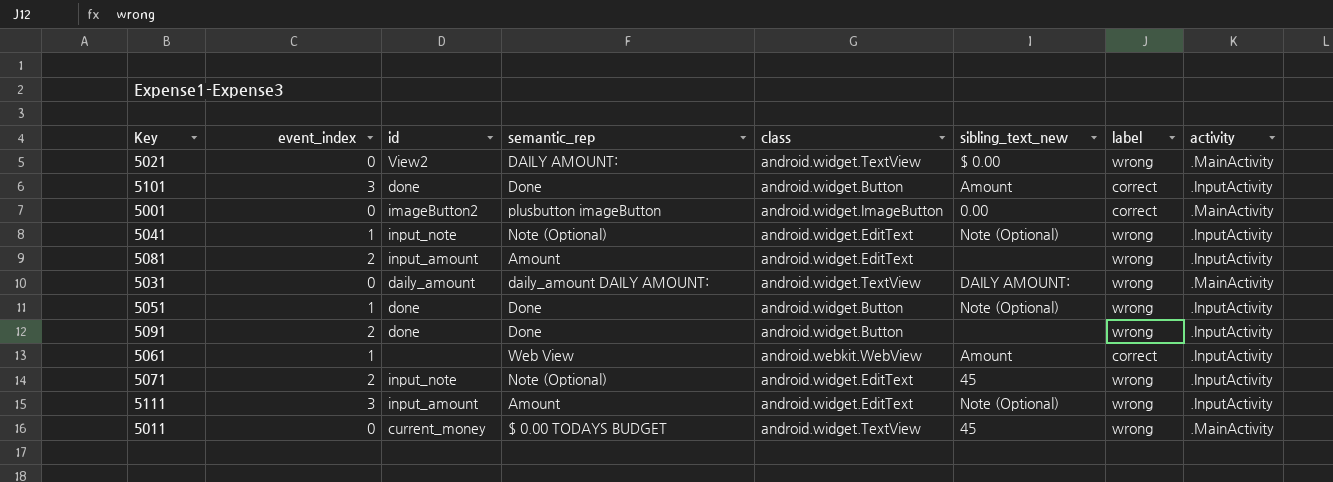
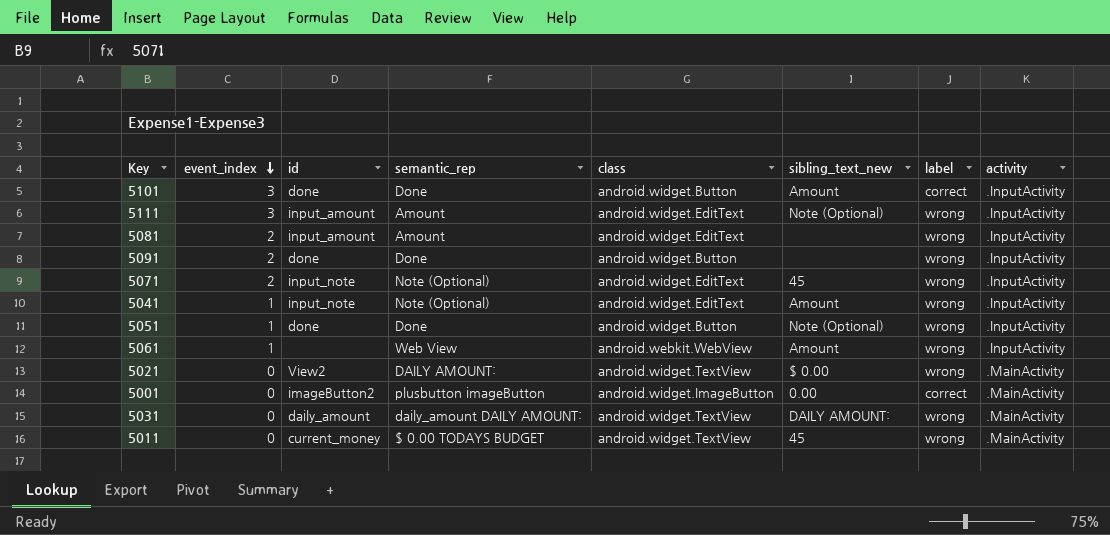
row order: none -> event_index descending
5041 | sibling_text_new: Note (Optional) -> Amount
5061 | label: correct -> wrong

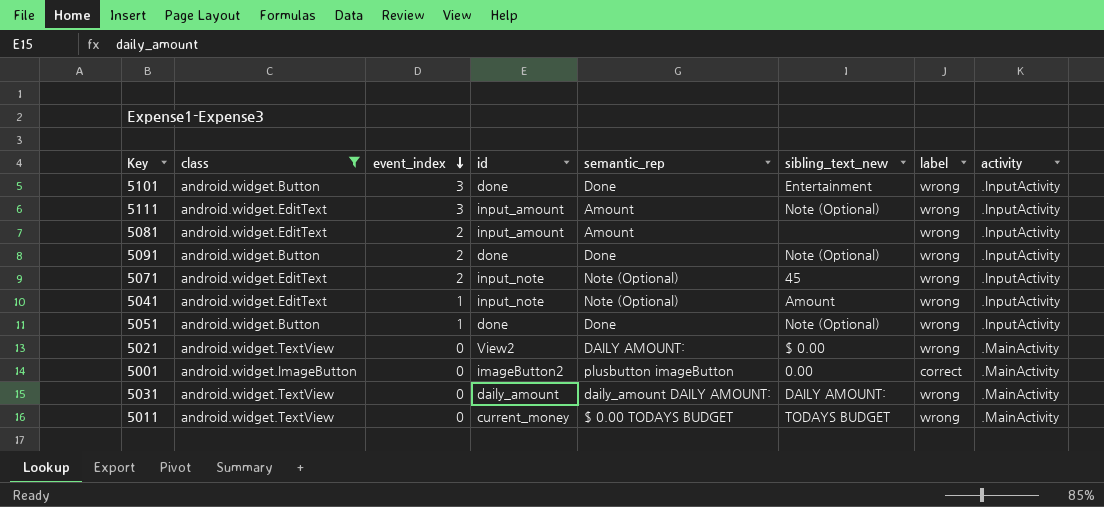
filter: none -> class != android.webkit.WebView
column class | position: 5 -> 2
5101 | sibling_text_new: Amount -> Entertainment
5101 | label: correct -> wrong
5091 | sibling_text_new: none -> Note (Optional)
5011 | sibling_text_new: 45 -> TODAYS BUDGET

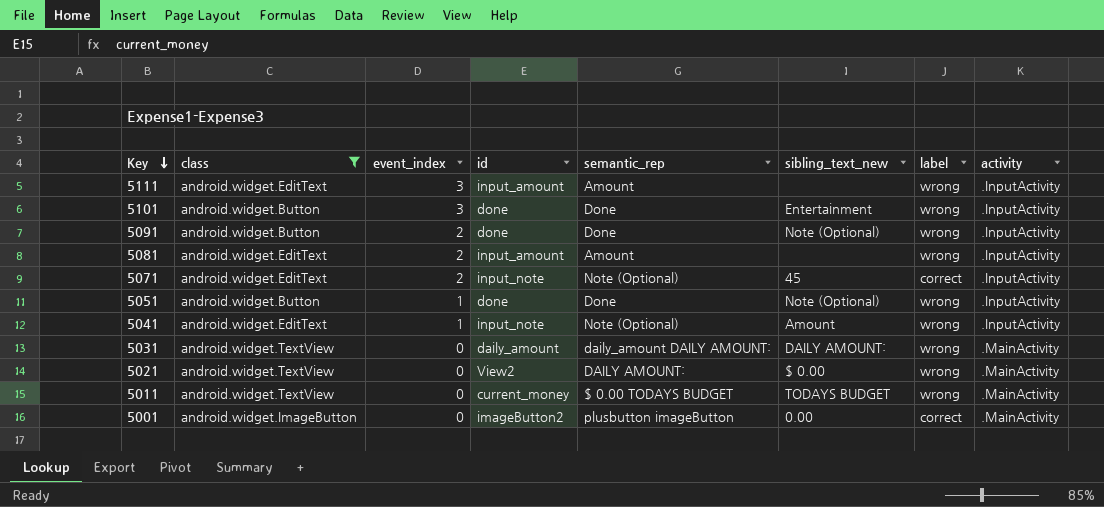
row order: event_index descending -> Key descending
5111 | sibling_text_new: Note (Optional) -> none
5071 | label: wrong -> correct

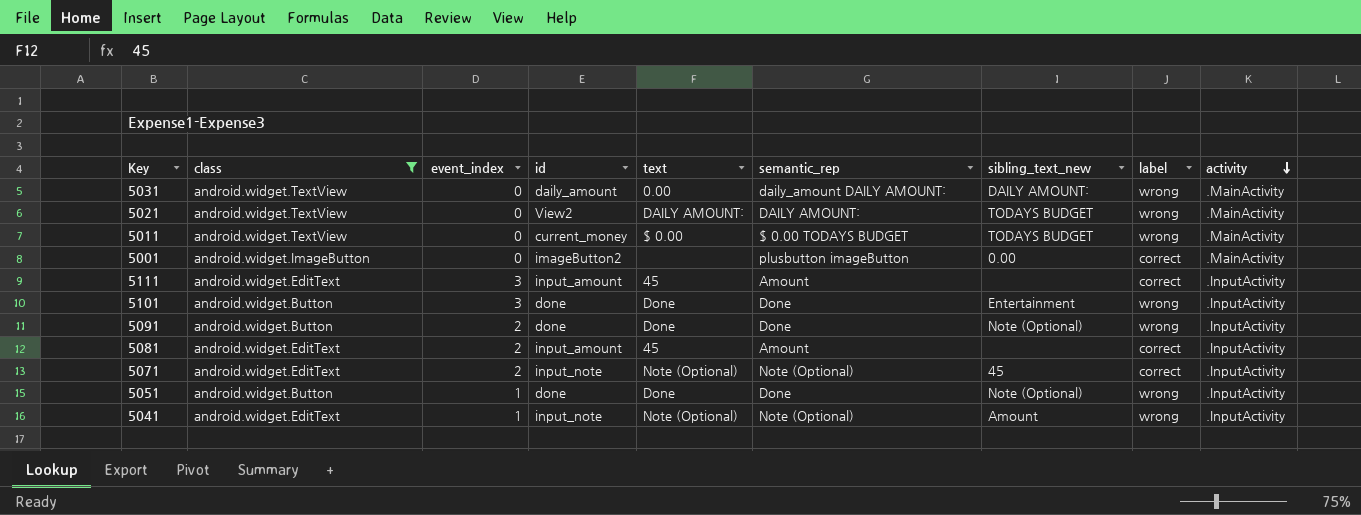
row order: Key descending -> activity descending
column text | position: none -> 5
5021 | sibling_text_new: $ 0.00 -> TODAYS BUDGET
5111 | label: wrong -> correct
5081 | label: wrong -> correct

